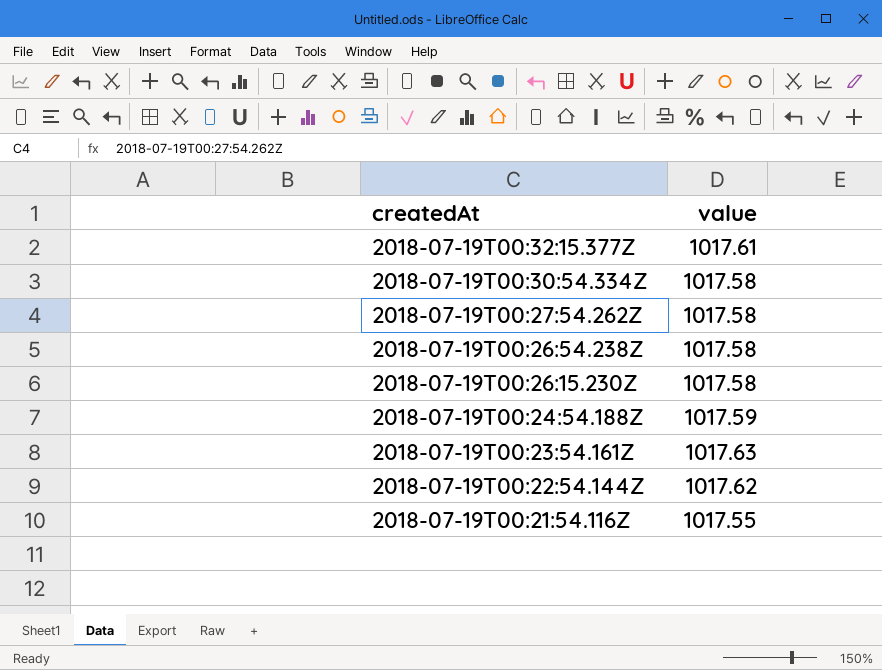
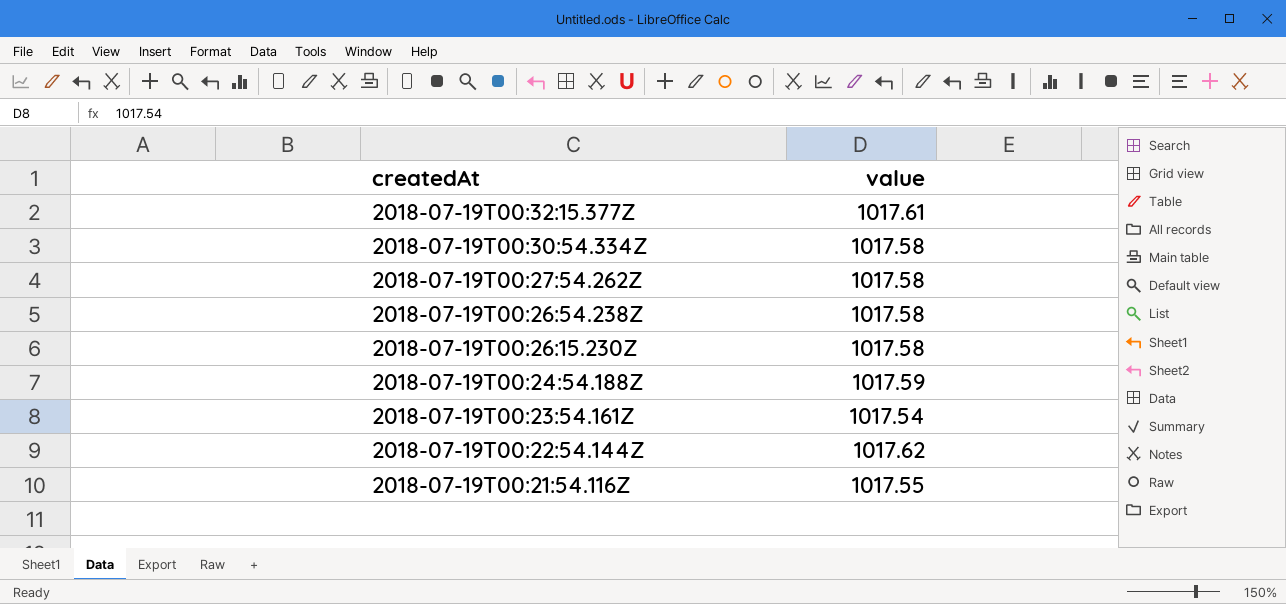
2018-07-19T00:23:54.161Z | value: 1017.63 -> 1017.54

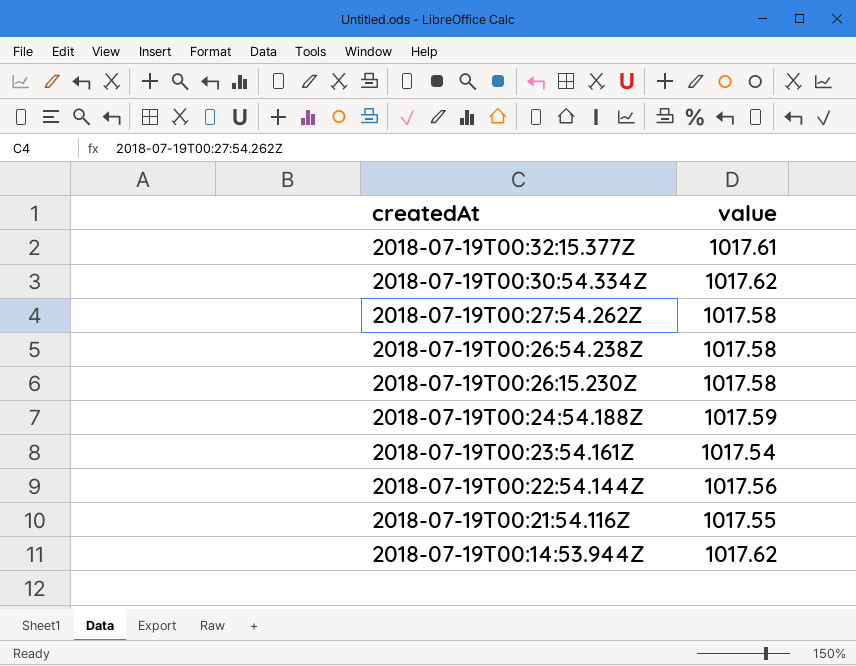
2018-07-19T00:30:54.334Z | value: 1017.58 -> 1017.62
2018-07-19T00:22:54.144Z | value: 1017.62 -> 1017.56
row 2018-07-19T00:14:53.944Z: none -> 1017.62

